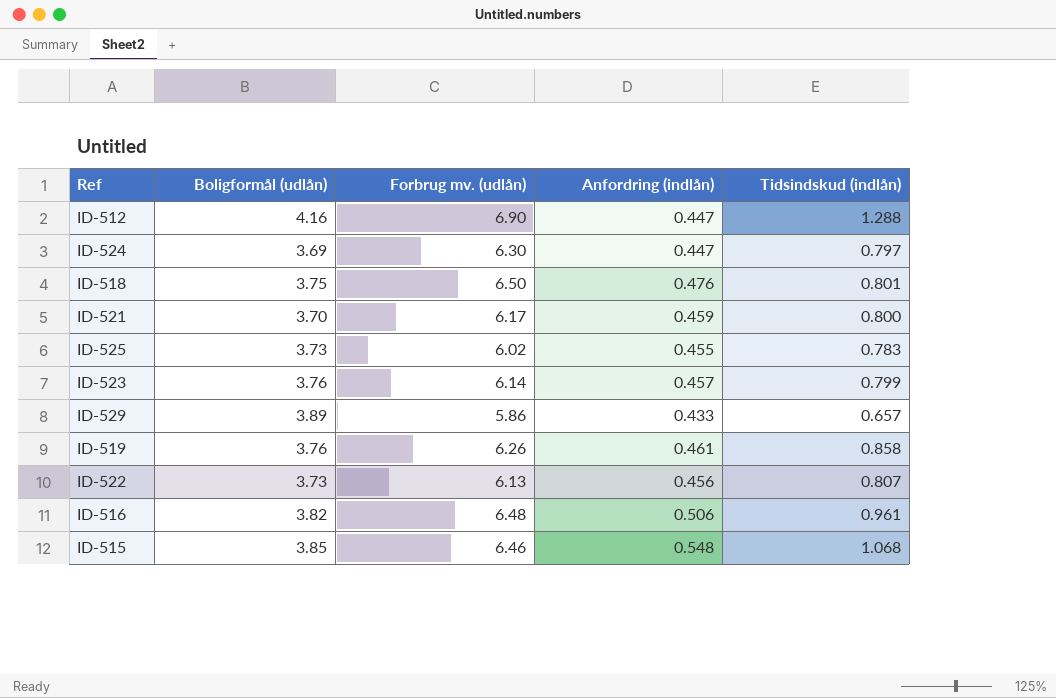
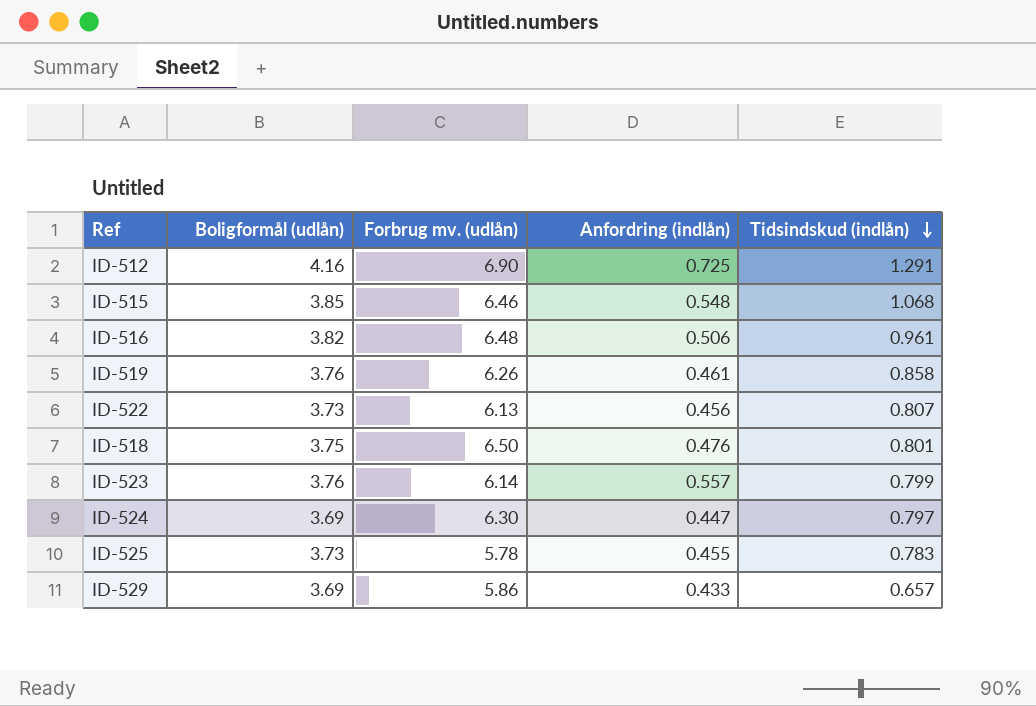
row order: none -> Tidsindskud (indlån) descending
row ID-521: 3.70 | 6.17 | 0.459 | 0.800 -> none
ID-512 | Anfordring (indlån): 0.447 -> 0.725
ID-512 | Tidsindskud (indlån): 1.288 -> 1.291
ID-523 | Anfordring (indlån): 0.457 -> 0.557
ID-525 | Forbrug mv. (udlån): 6.02 -> 5.78
ID-529 | Boligformål (udlån): 3.89 -> 3.69

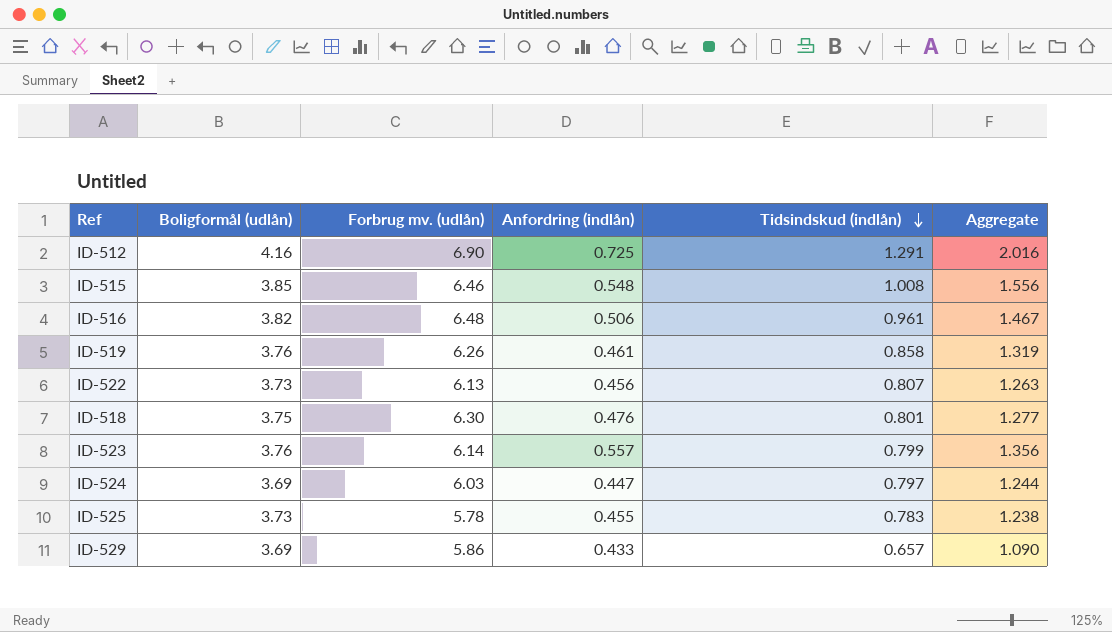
column Aggregate | formula: none -> [Anfordring (indlån)] + [Tidsindskud (indlån)]
ID-515 | Tidsindskud (indlån): 1.068 -> 1.008
ID-518 | Forbrug mv. (udlån): 6.50 -> 6.30
ID-524 | Forbrug mv. (udlån): 6.30 -> 6.03

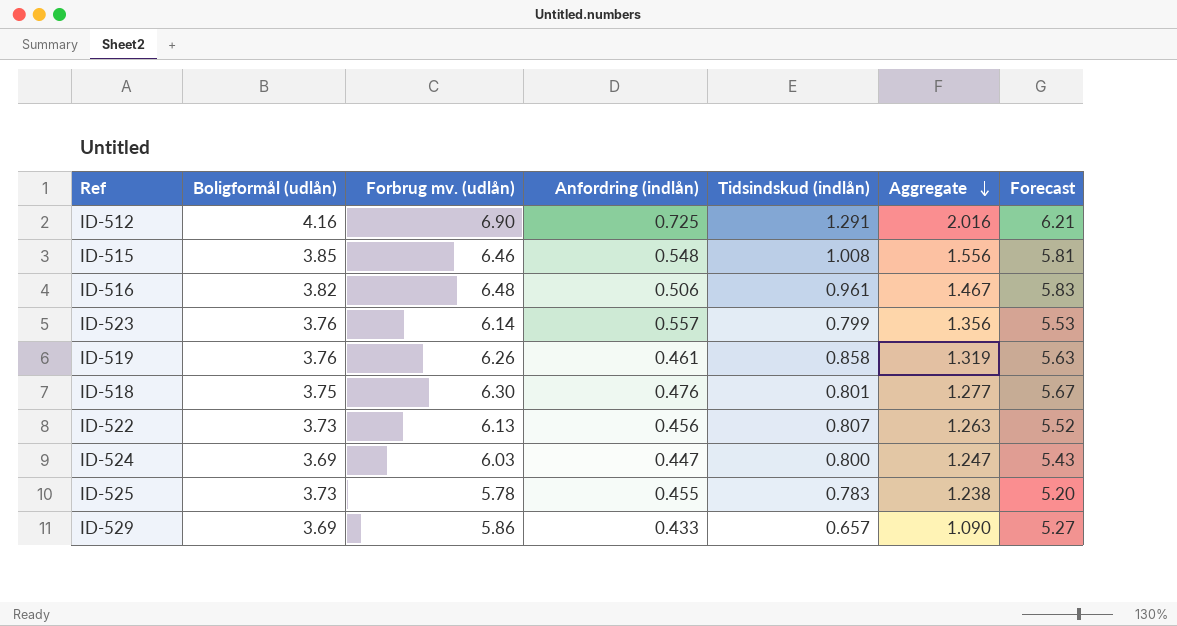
row order: Tidsindskud (indlån) descending -> Aggregate descending
column Forecast | formula: none -> [Forbrug mv. (udlån)] * 0.9
ID-524 | Tidsindskud (indlån): 0.797 -> 0.800
ID-524 | Aggregate: 1.244 -> 1.247

